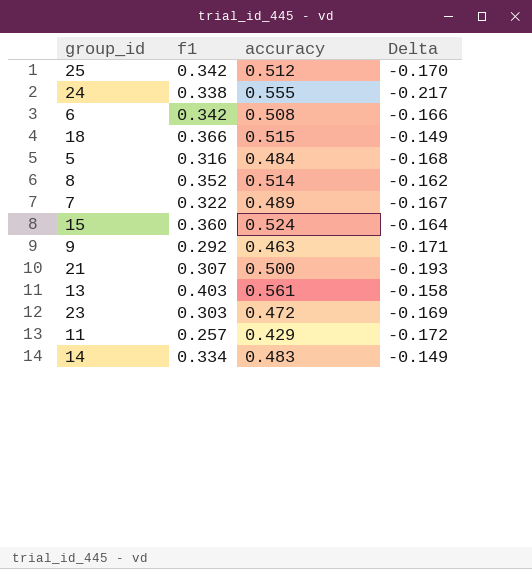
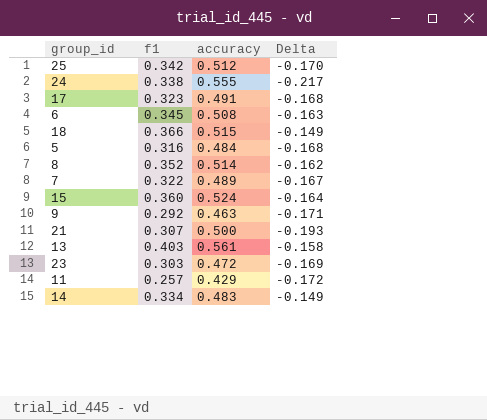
row 17: none -> 0.323 | 0.491 | -0.168
6 | f1: 0.342 -> 0.345
6 | Delta: -0.166 -> -0.163

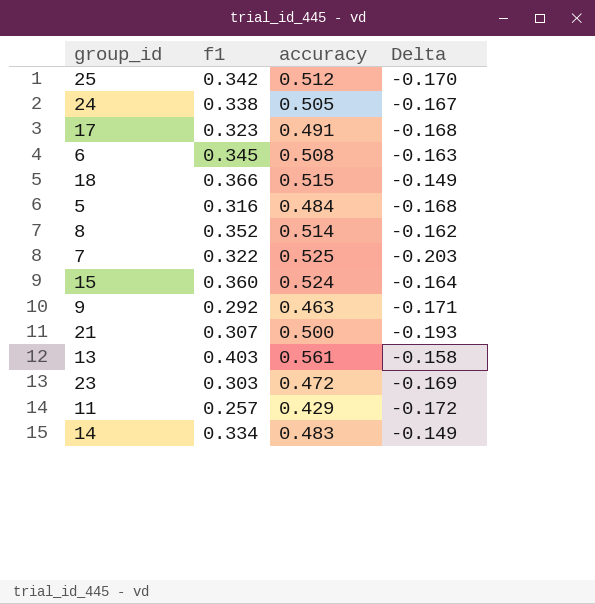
24 | accuracy: 0.555 -> 0.505
24 | Delta: -0.217 -> -0.167
7 | accuracy: 0.489 -> 0.525
7 | Delta: -0.167 -> -0.203

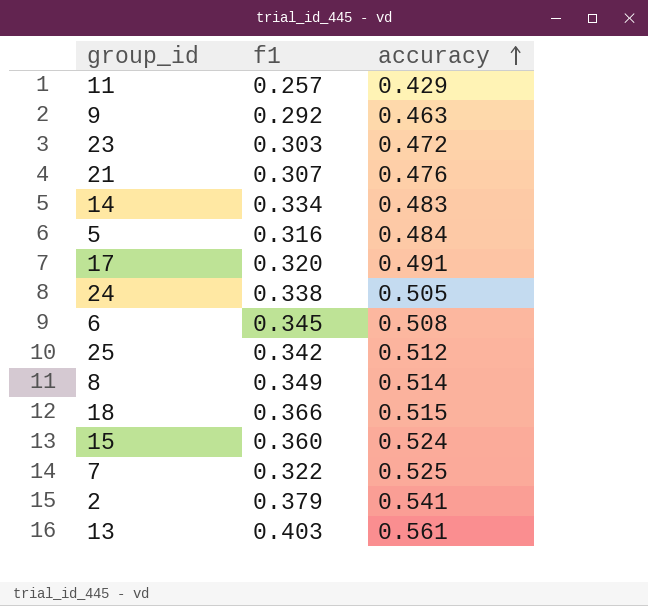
row order: none -> accuracy ascending
column Delta | formula: [f1] - [accuracy] -> none
21 | accuracy: 0.500 -> 0.476
17 | f1: 0.323 -> 0.320
8 | f1: 0.352 -> 0.349
row 2: none -> 0.379 | 0.541

